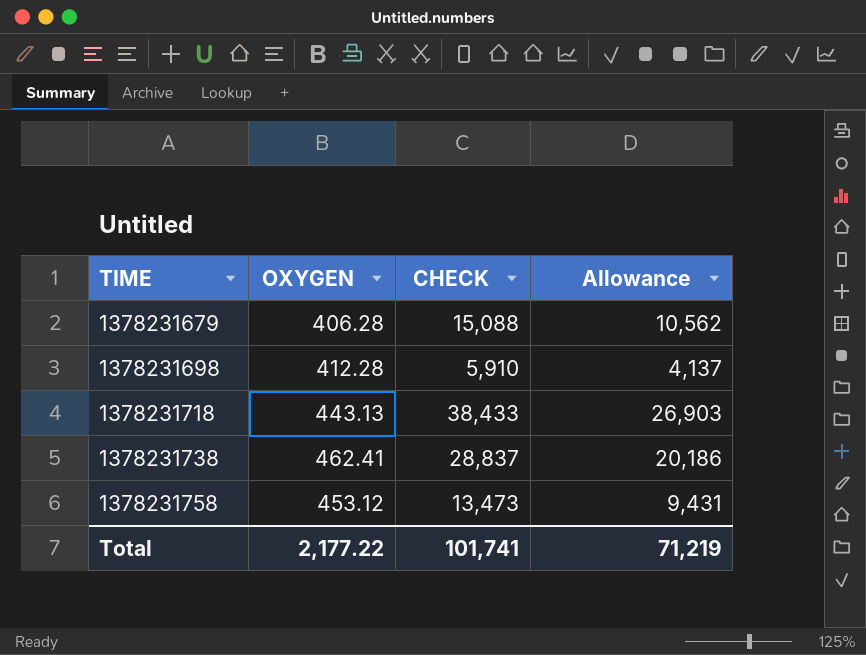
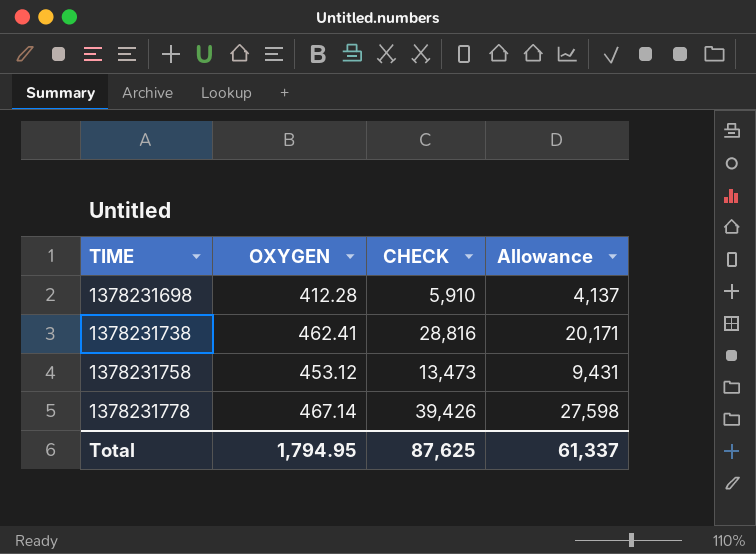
row 1378231679: 406.28 | 15,088 | 10,562 -> none
row 1378231718: 443.13 | 38,433 | 26,903 -> none
1378231738 | CHECK: 28,837 -> 28,816
1378231738 | Allowance: 20,186 -> 20,171
row 1378231778: none -> 467.14 | 39,426 | 27,598
Total | OXYGEN: 2,177.22 -> 1,794.95
Total | CHECK: 101,741 -> 87,625
Total | Allowance: 71,219 -> 61,337

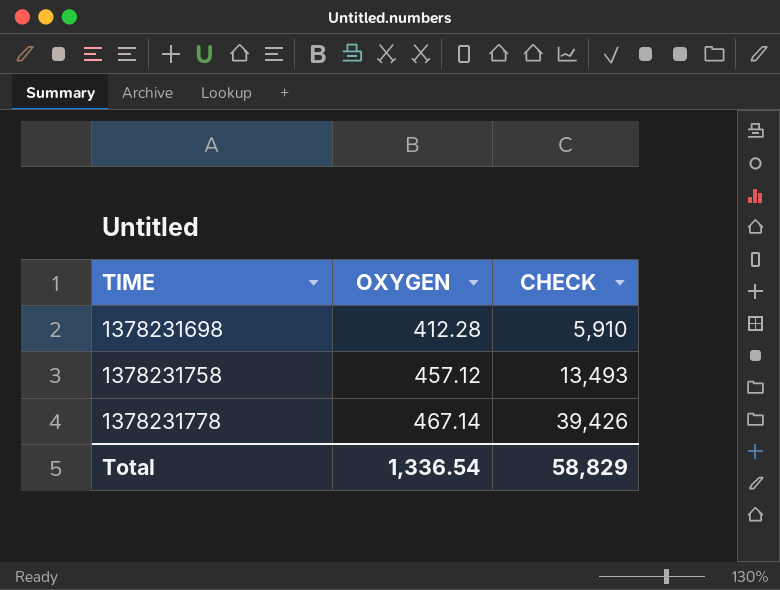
column Allowance | formula: [CHECK] * 0.7 -> none
row 1378231738: 462.41 | 28,816 | 20,171 -> none
1378231758 | OXYGEN: 453.12 -> 457.12
1378231758 | CHECK: 13,473 -> 13,493
Total | OXYGEN: 1,794.95 -> 1,336.54
Total | CHECK: 87,625 -> 58,829

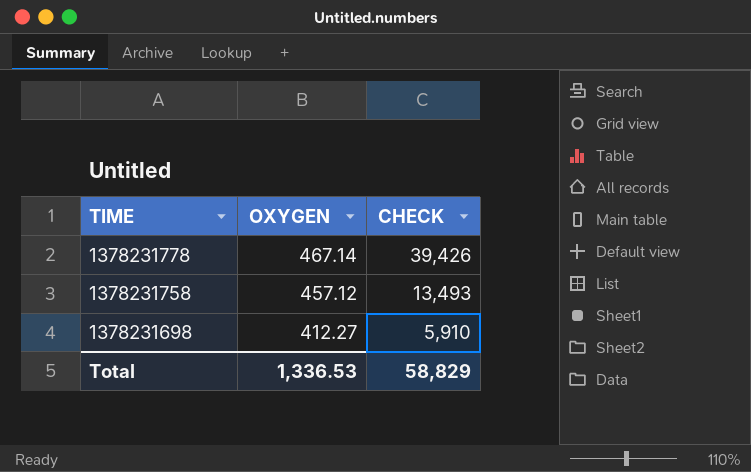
row order: TIME ascending -> TIME descending
1378231698 | OXYGEN: 412.28 -> 412.27
Total | OXYGEN: 1,336.54 -> 1,336.53

